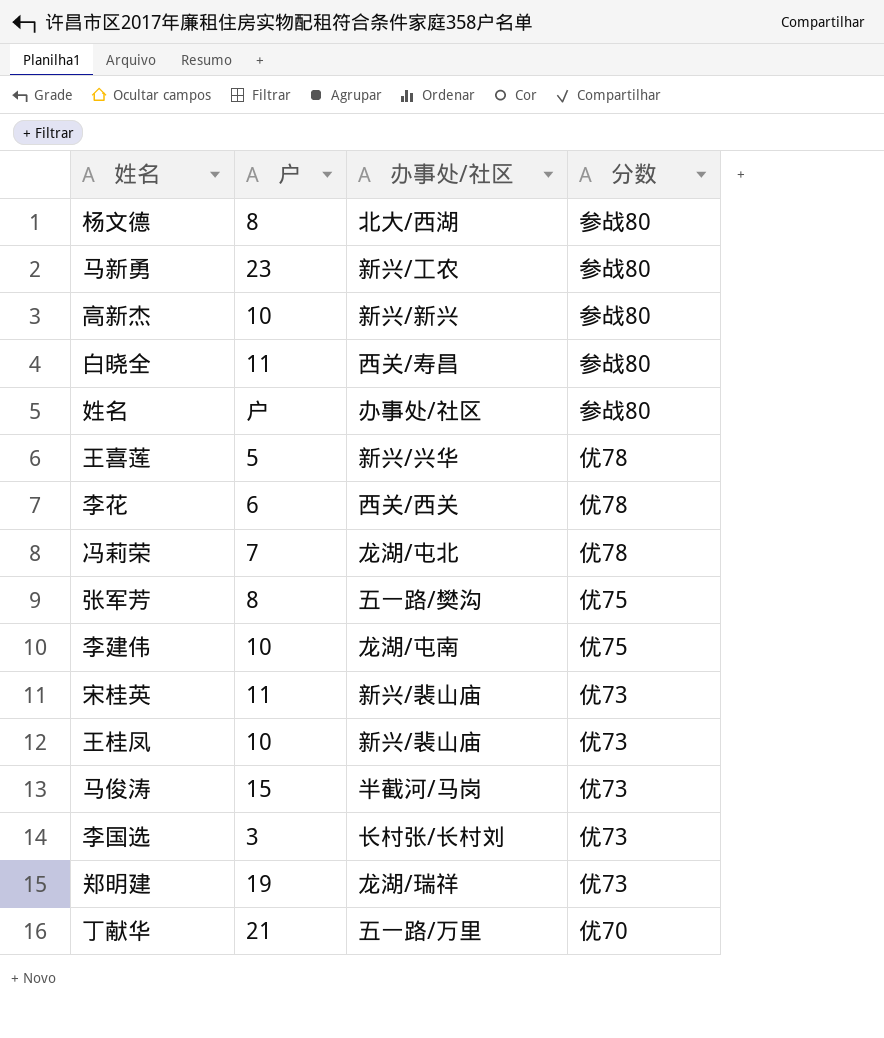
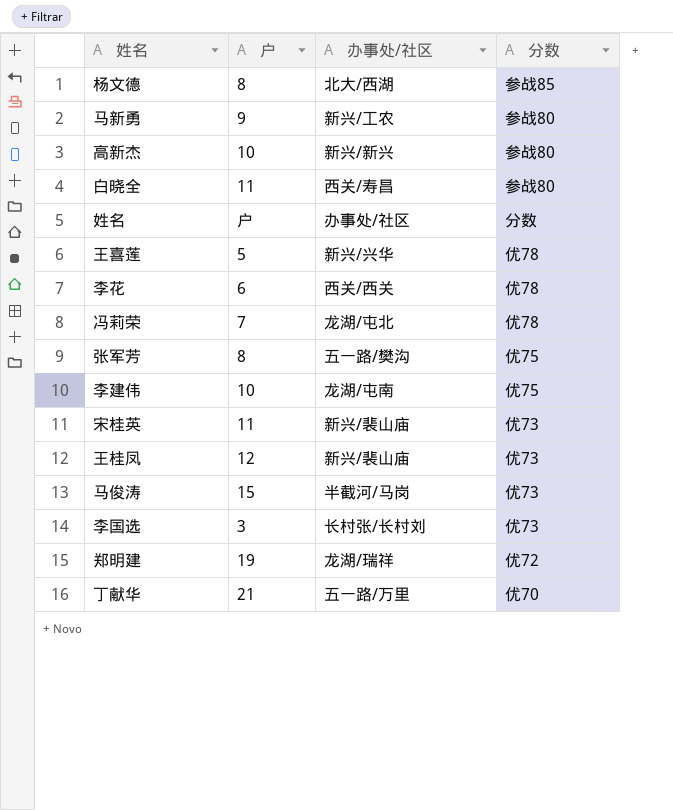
杨文德 | 分数: 参战80 -> 参战85
马新勇 | 户: 23 -> 9
姓名 | 分数: 参战80 -> 分数
王桂凤 | 户: 10 -> 12
郑明建 | 分数: 优73 -> 优72

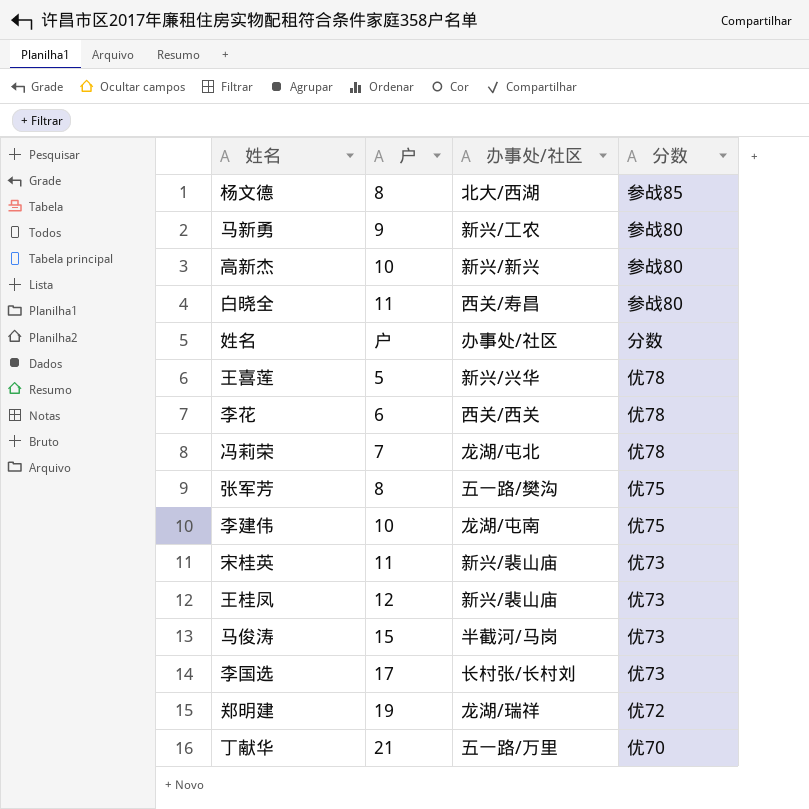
李国选 | 户: 3 -> 17

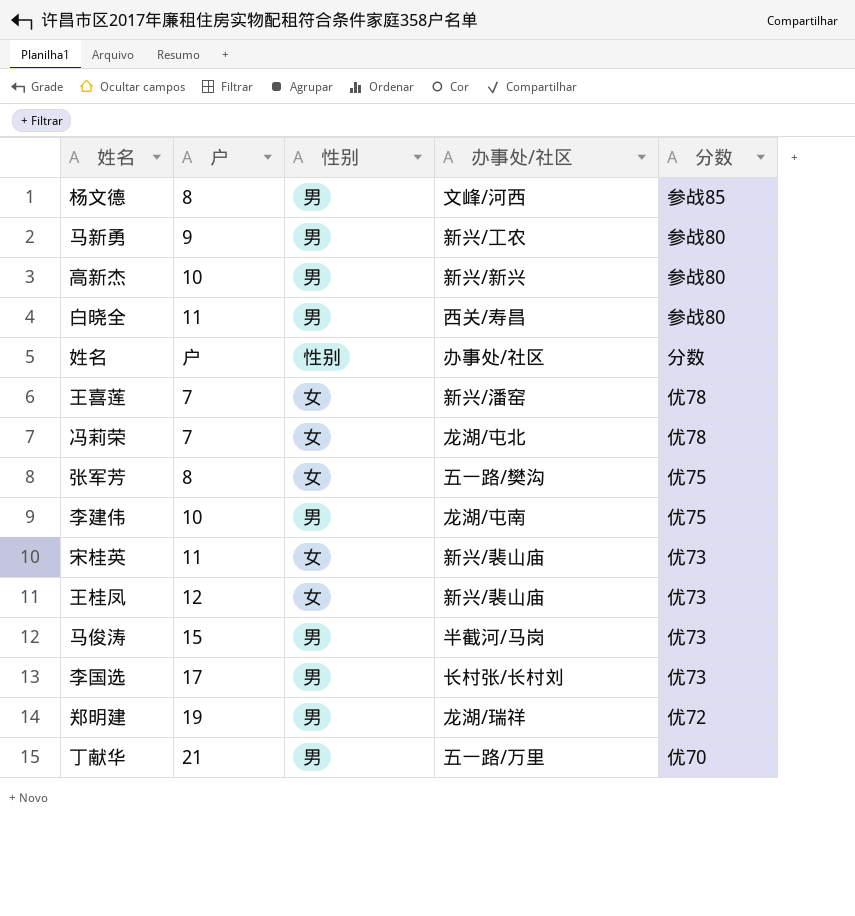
column 性别 | position: none -> 3
row 李花: 6 | 西关/西关 | 优78 -> none
杨文德 | 办事处/社区: 北大/西湖 -> 文峰/河西
王喜莲 | 户: 5 -> 7
王喜莲 | 办事处/社区: 新兴/兴华 -> 新兴/潘窑

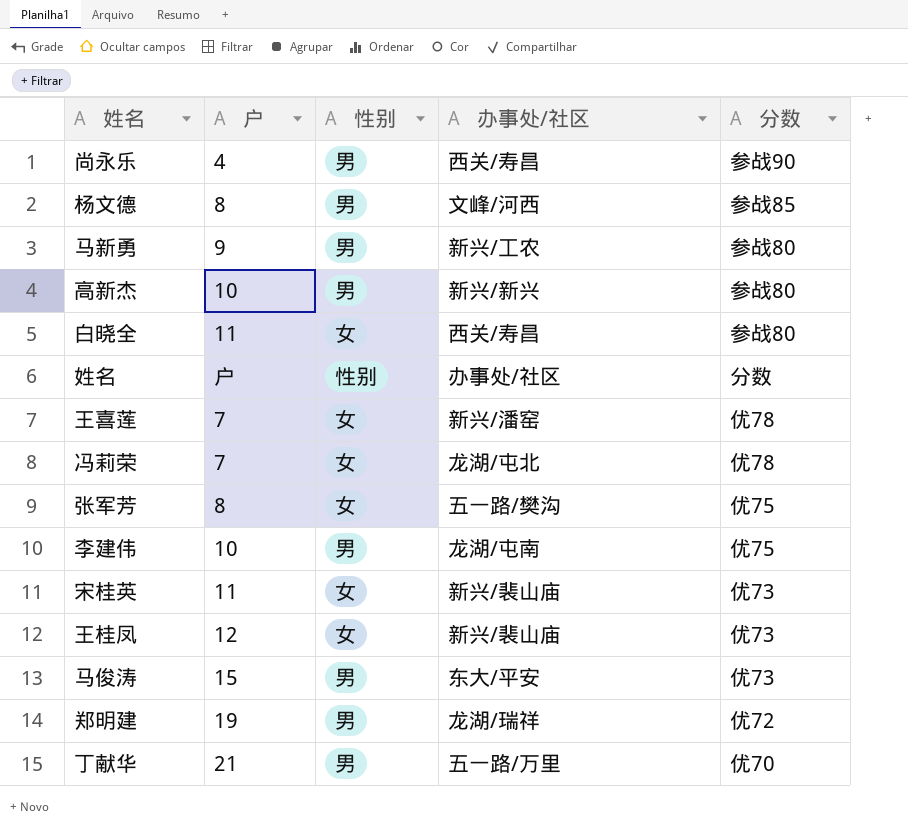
row 李国选: 17 | 男 | 长村张/长村刘 | 优73 -> none
row 尚永乐: none -> 4 | 男 | 西关/寿昌 | 参战90
白晓全 | 性别: 男 -> 女
马俊涛 | 办事处/社区: 半截河/马岗 -> 东大/平安

